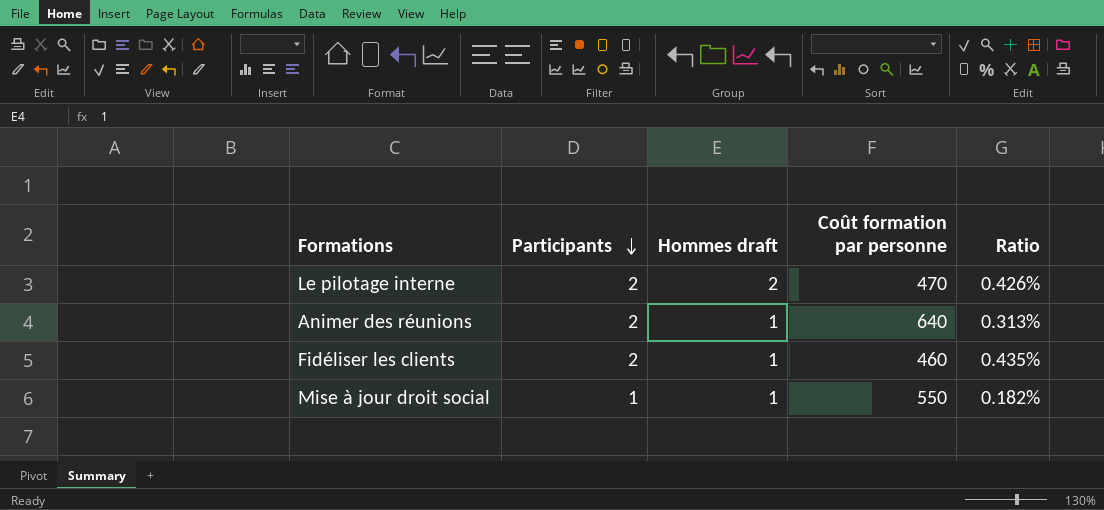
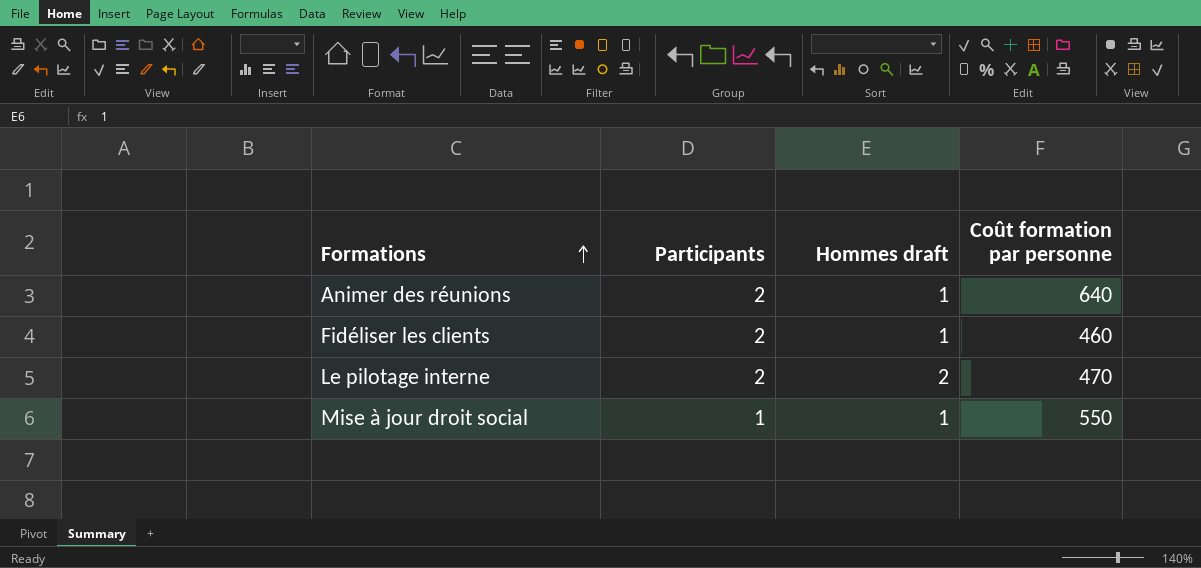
row order: Participants descending -> Formations ascending
column Ratio | formula: [Participants] / [Coût formation par personne] -> none

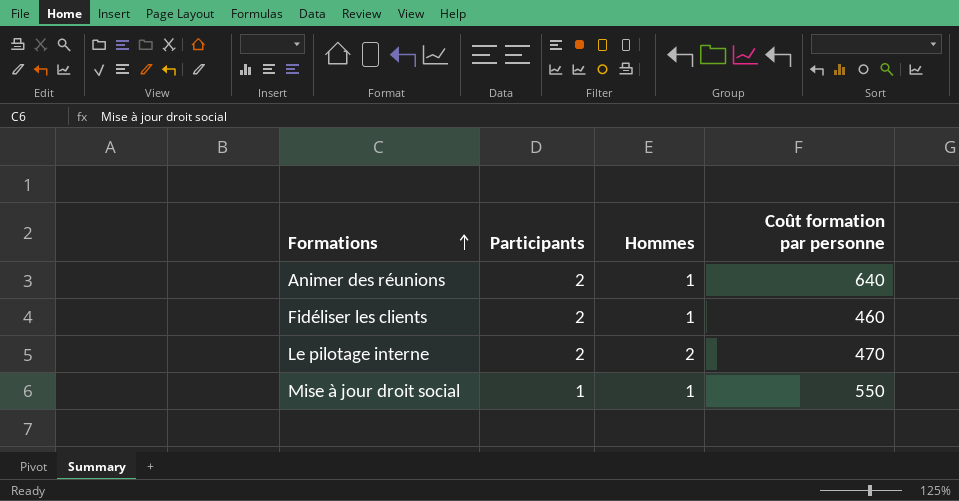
column name: Hommes draft -> Hommes

